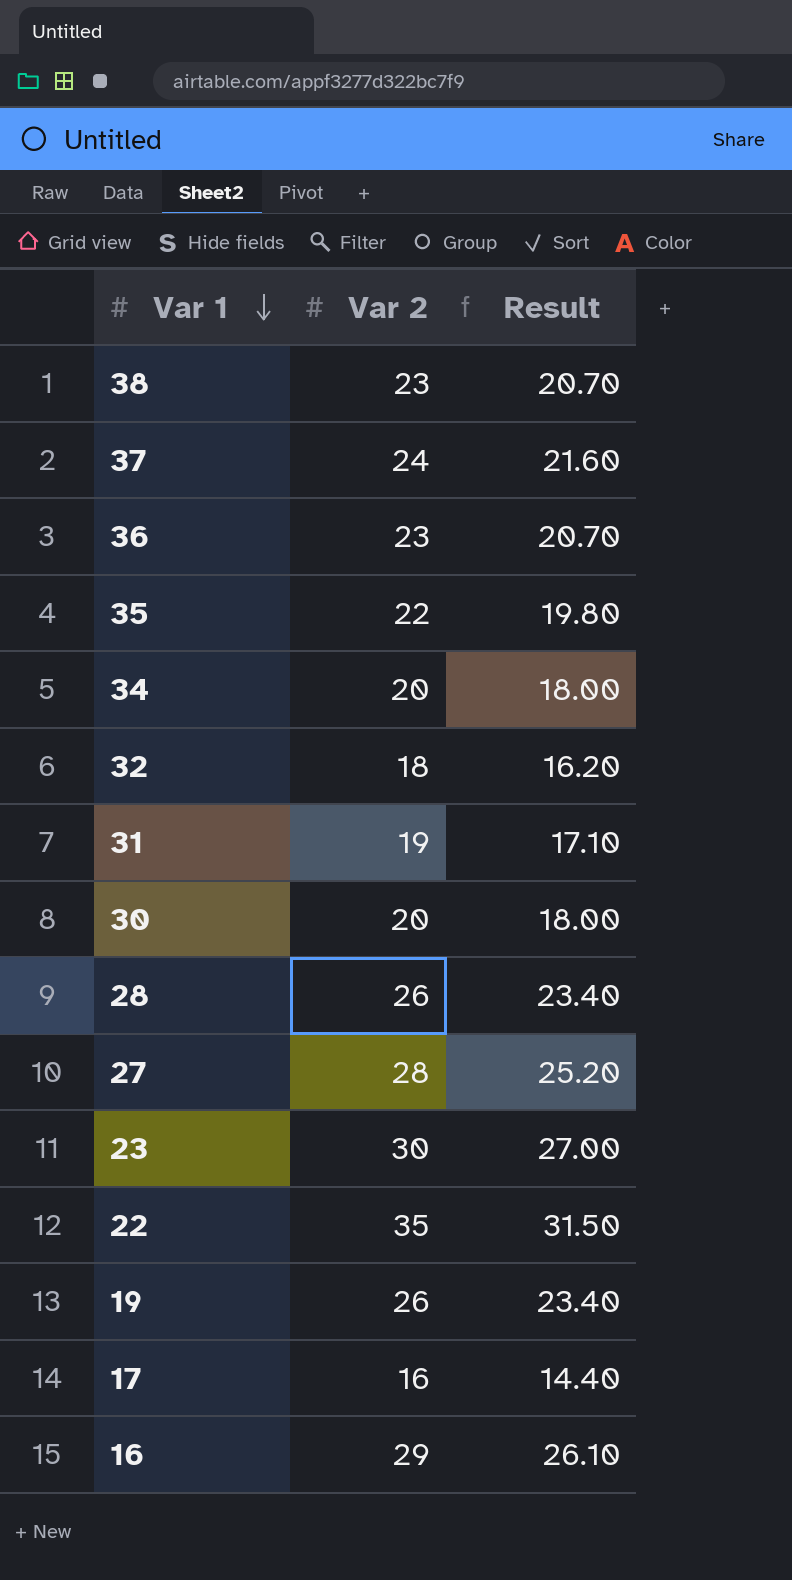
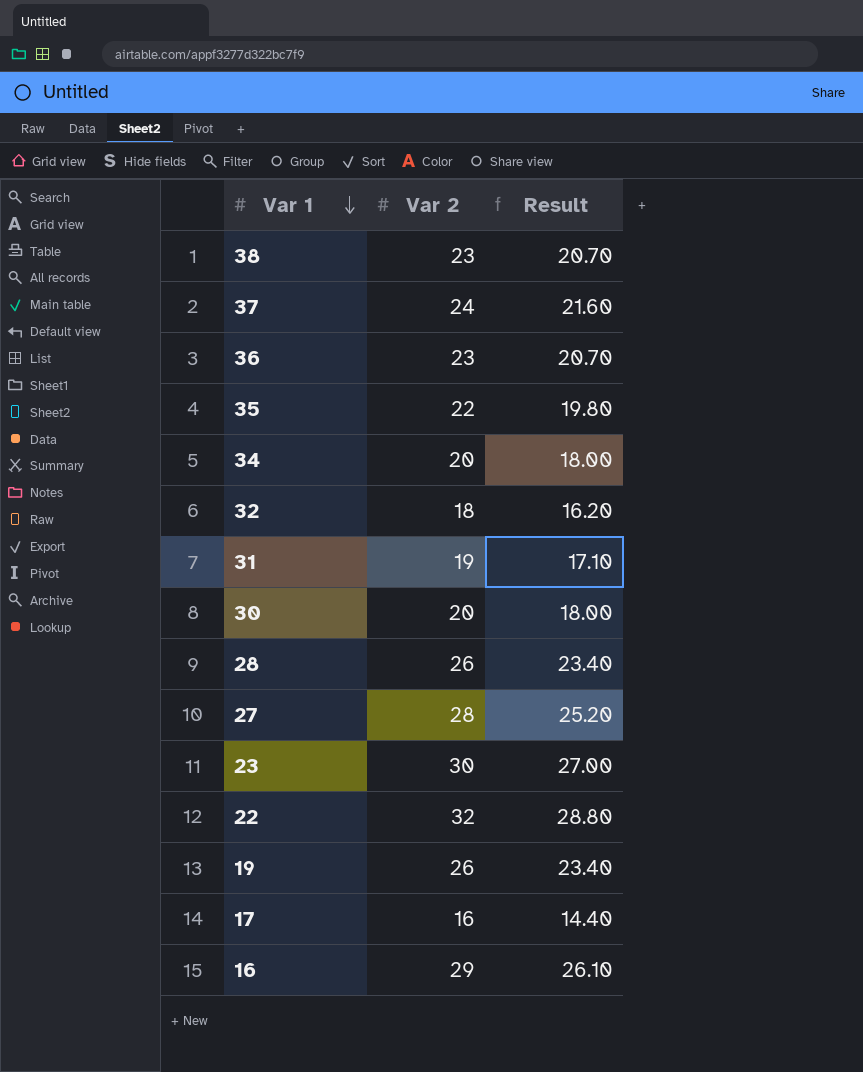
22 | Var 2: 35 -> 32
22 | Result: 31.50 -> 28.80

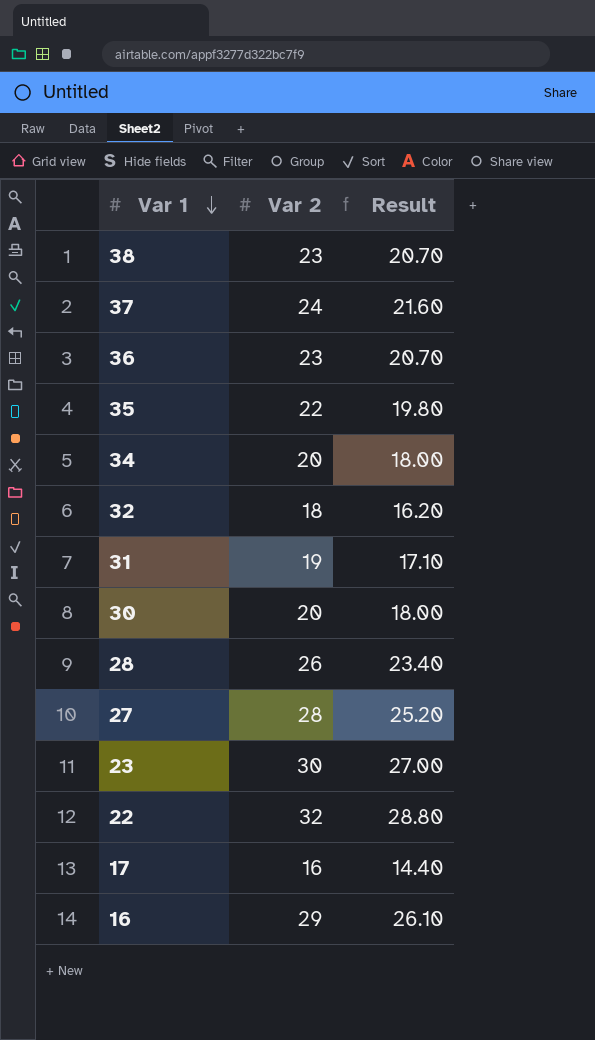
row 19: 26 | 23.40 -> none

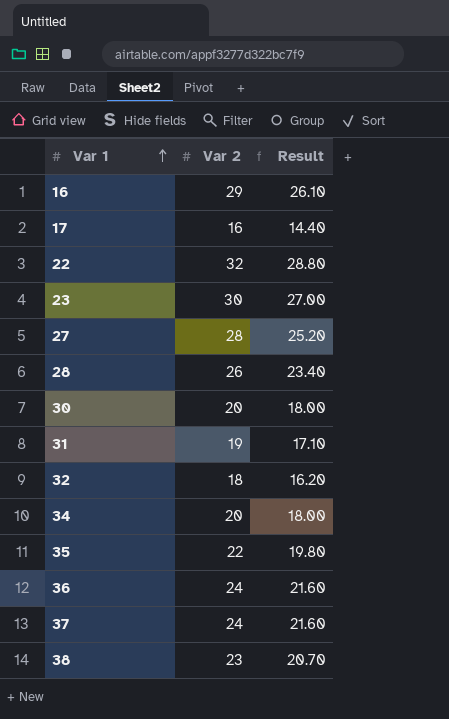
row order: Var 1 descending -> Var 1 ascending
36 | Var 2: 23 -> 24
36 | Result: 20.70 -> 21.60

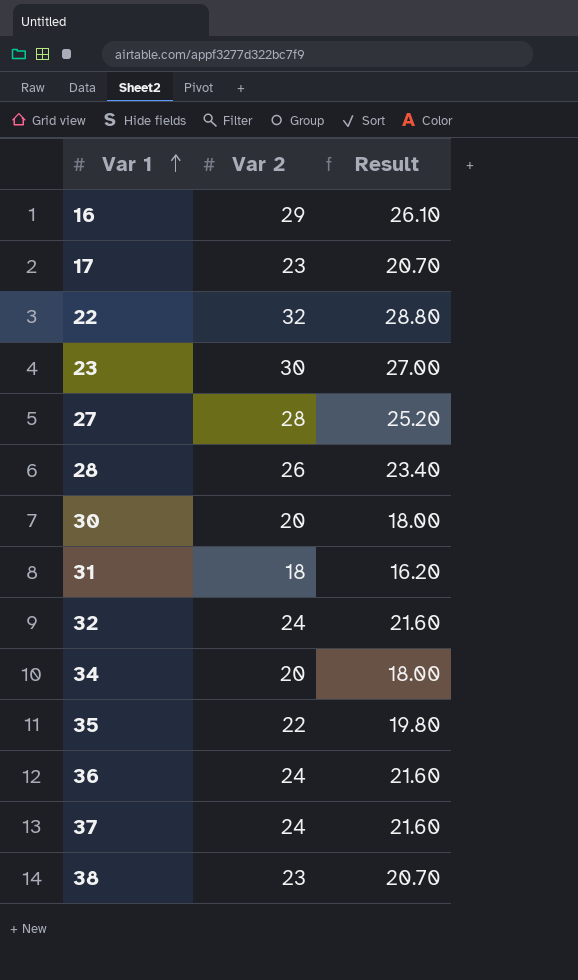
17 | Var 2: 16 -> 23
17 | Result: 14.40 -> 20.70
31 | Var 2: 19 -> 18
31 | Result: 17.10 -> 16.20
32 | Var 2: 18 -> 24
32 | Result: 16.20 -> 21.60

